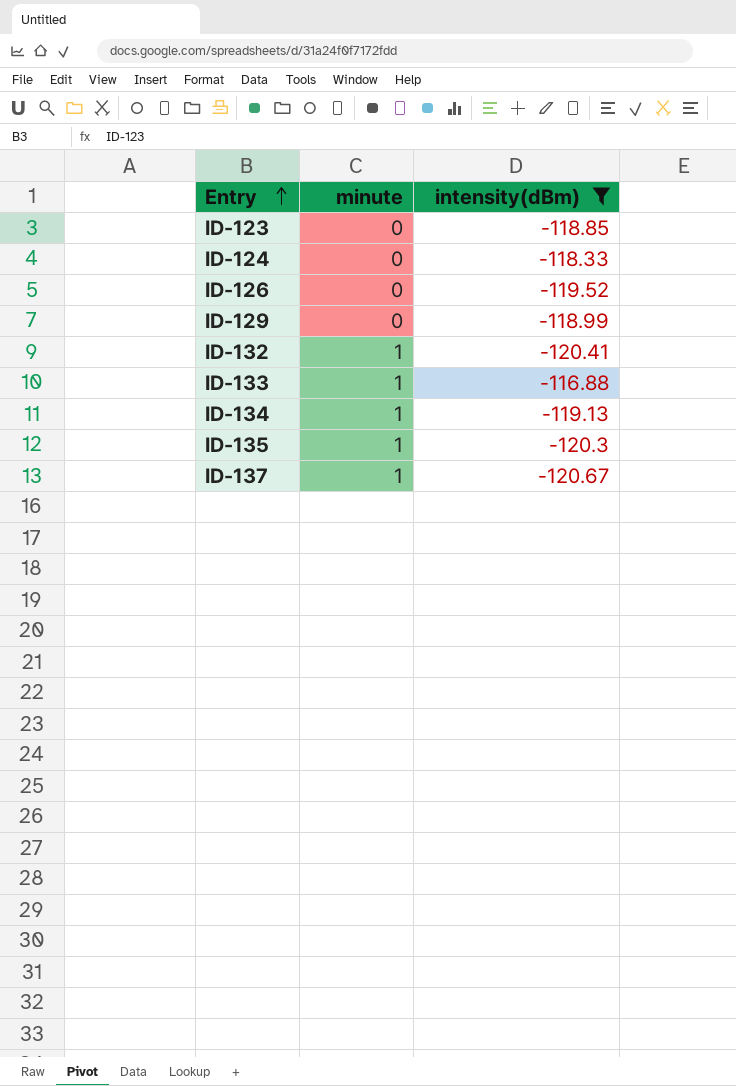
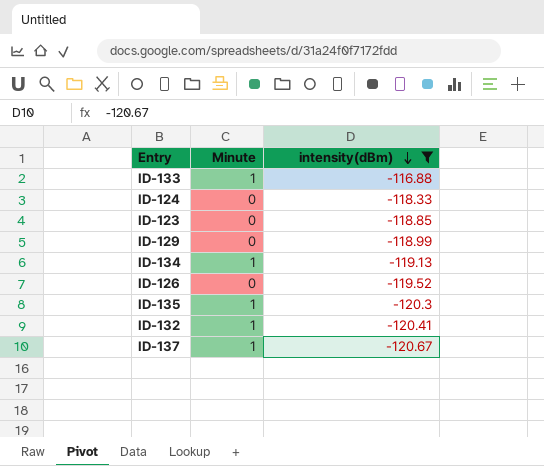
row order: Entry ascending -> intensity(dBm) descending
column name: minute -> Minute

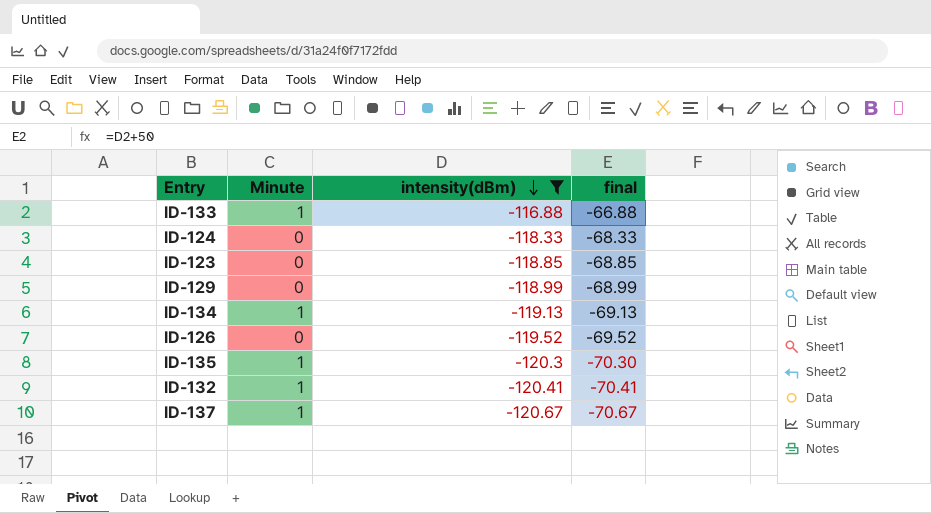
column final | formula: none -> [intensity(dBm)] + 50

